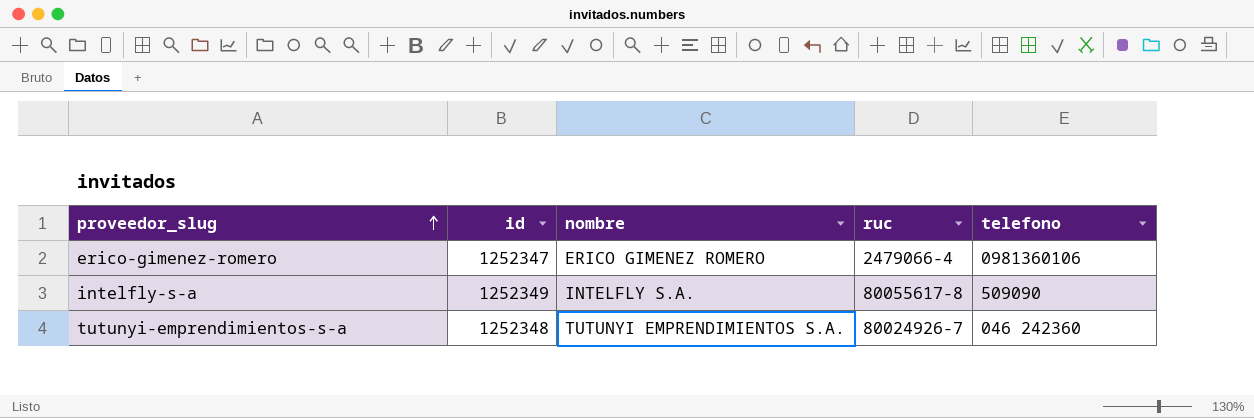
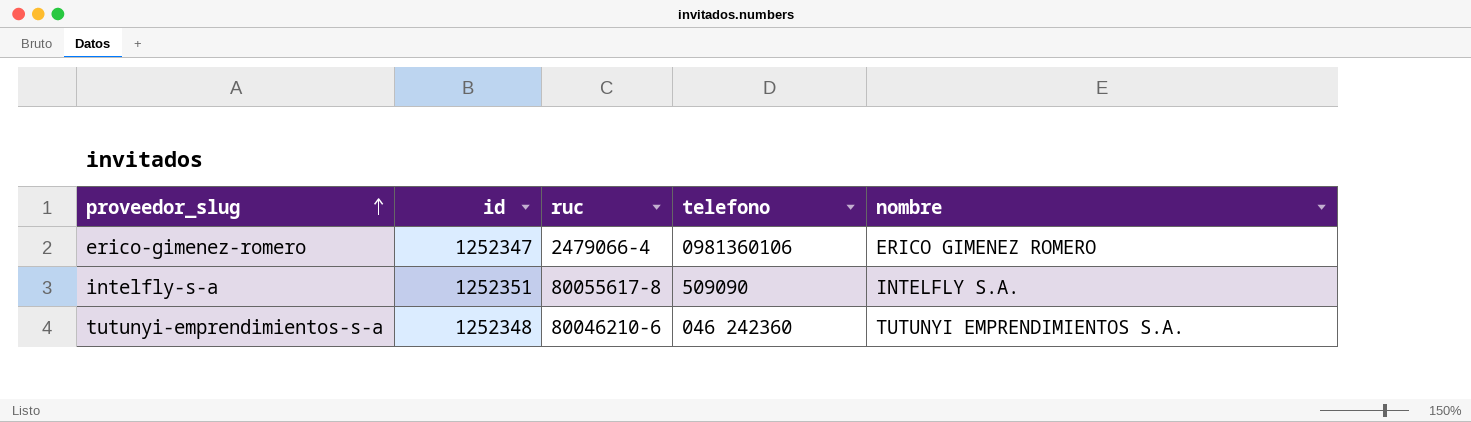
column nombre | position: 3 -> 5
intelfly-s-a | id: 1252349 -> 1252351
tutunyi-emprendimientos-s-a | ruc: 80024926-7 -> 80046210-6

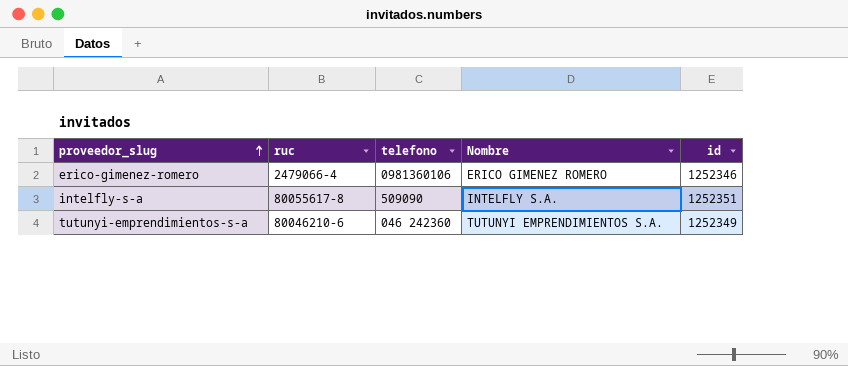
column name: nombre -> Nombre
column id | position: 2 -> 5
erico-gimenez-romero | id: 1252347 -> 1252346
tutunyi-emprendimientos-s-a | id: 1252348 -> 1252349

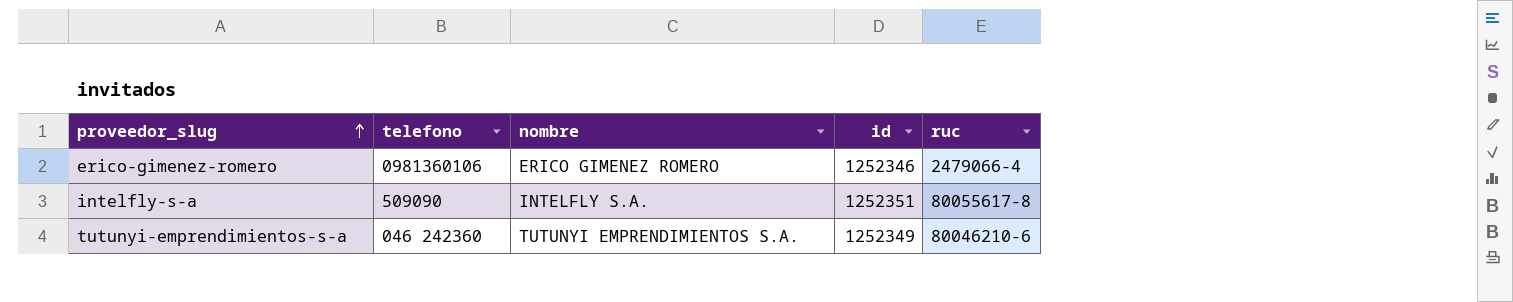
column name: Nombre -> nombre
column ruc | position: 2 -> 5

